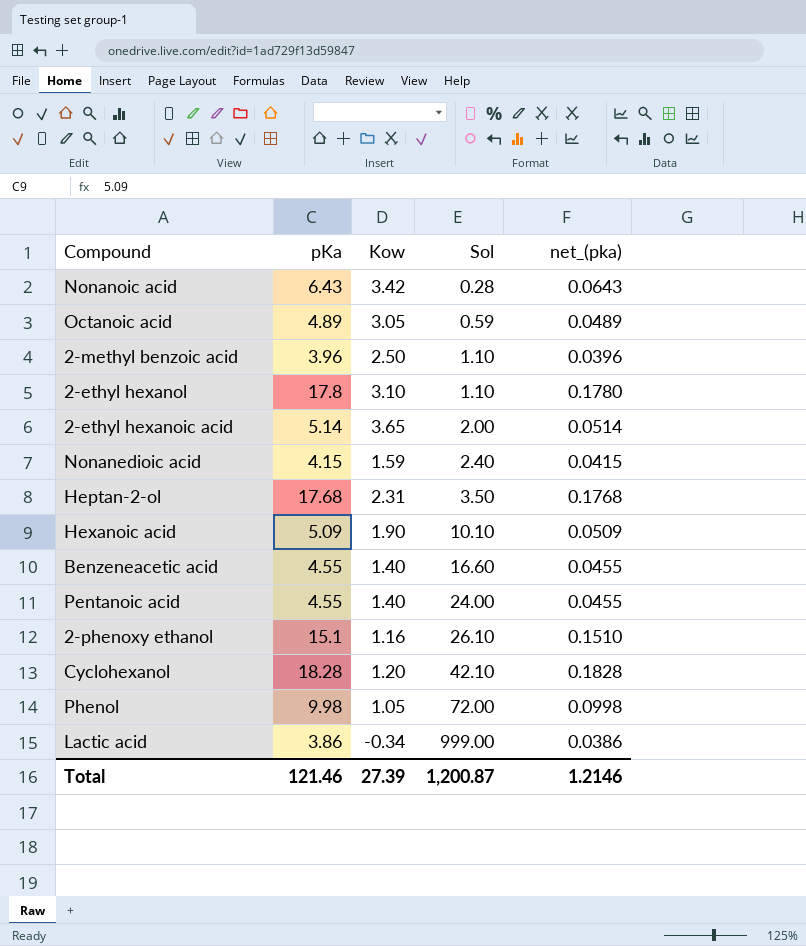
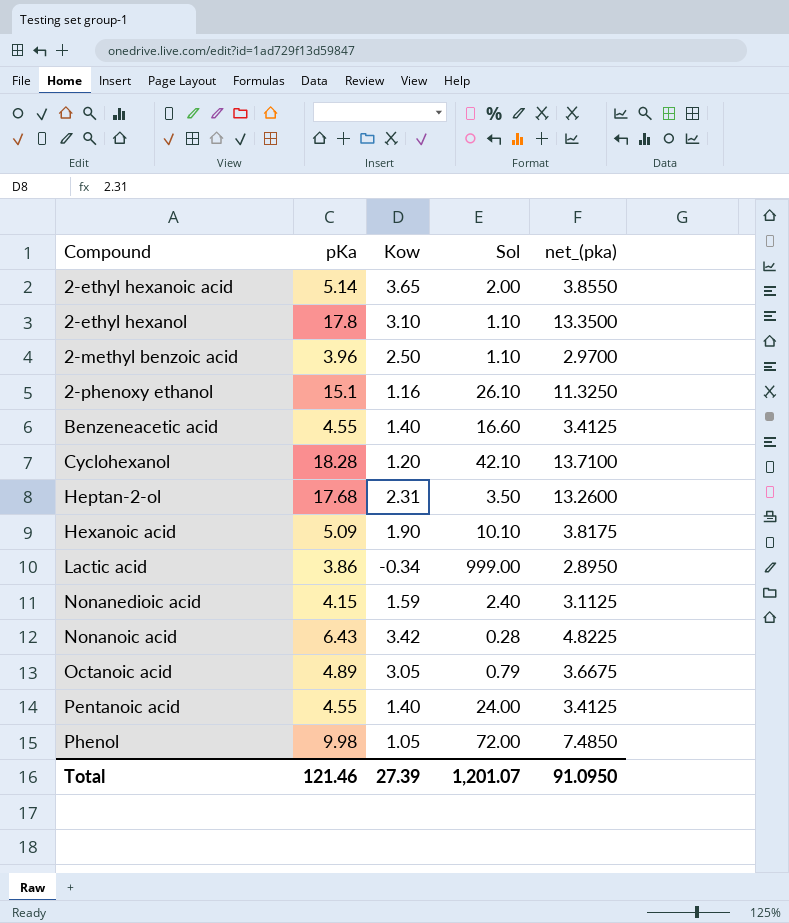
row order: Sol ascending -> Compound ascending
column net_(pka) | formula: [pKa] * 0.01 -> [pKa] * 0.75
Octanoic acid | Sol: 0.59 -> 0.79
Total | Sol: 1,200.87 -> 1,201.07
Total | net_(pka): 1.2146 -> 91.0950

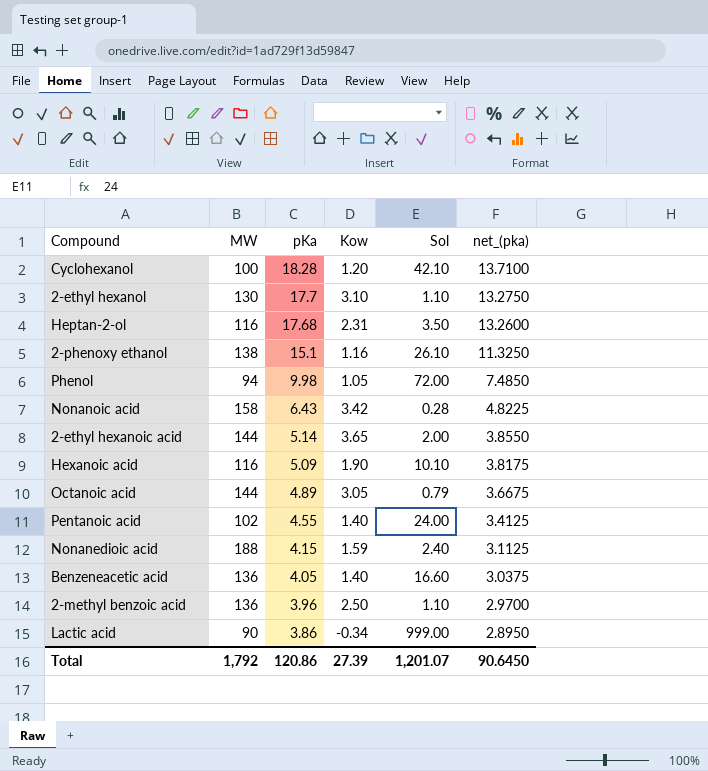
row order: Compound ascending -> pKa descending
column MW | position: none -> 2
2-ethyl hexanol | pKa: 17.8 -> 17.7
2-ethyl hexanol | net_(pka): 13.3500 -> 13.2750
Benzeneacetic acid | pKa: 4.55 -> 4.05
Benzeneacetic acid | net_(pka): 3.4125 -> 3.0375
Total | pKa: 121.46 -> 120.86
Total | net_(pka): 91.0950 -> 90.6450

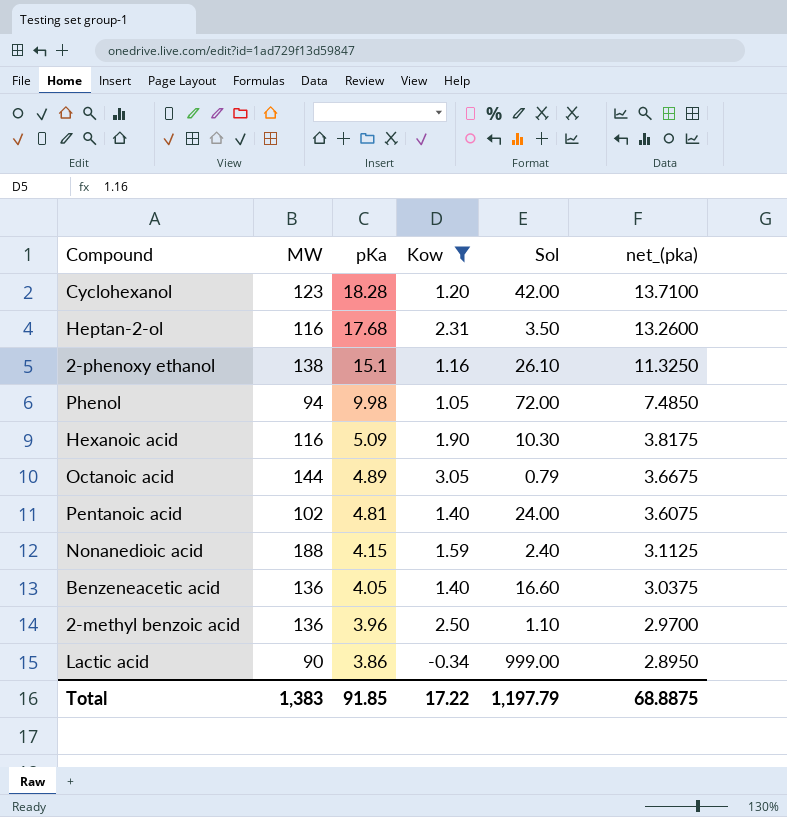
filter: none -> Kow <= 3.05
Cyclohexanol | MW: 100 -> 123
Cyclohexanol | Sol: 42.10 -> 42.00
Hexanoic acid | Sol: 10.10 -> 10.30
Pentanoic acid | pKa: 4.55 -> 4.81
Pentanoic acid | net_(pka): 3.4125 -> 3.6075
Total | MW: 1,792 -> 1,383
Total | pKa: 120.86 -> 91.85
Total | Kow: 27.39 -> 17.22
Total | Sol: 1,201.07 -> 1,197.79
Total | net_(pka): 90.6450 -> 68.8875

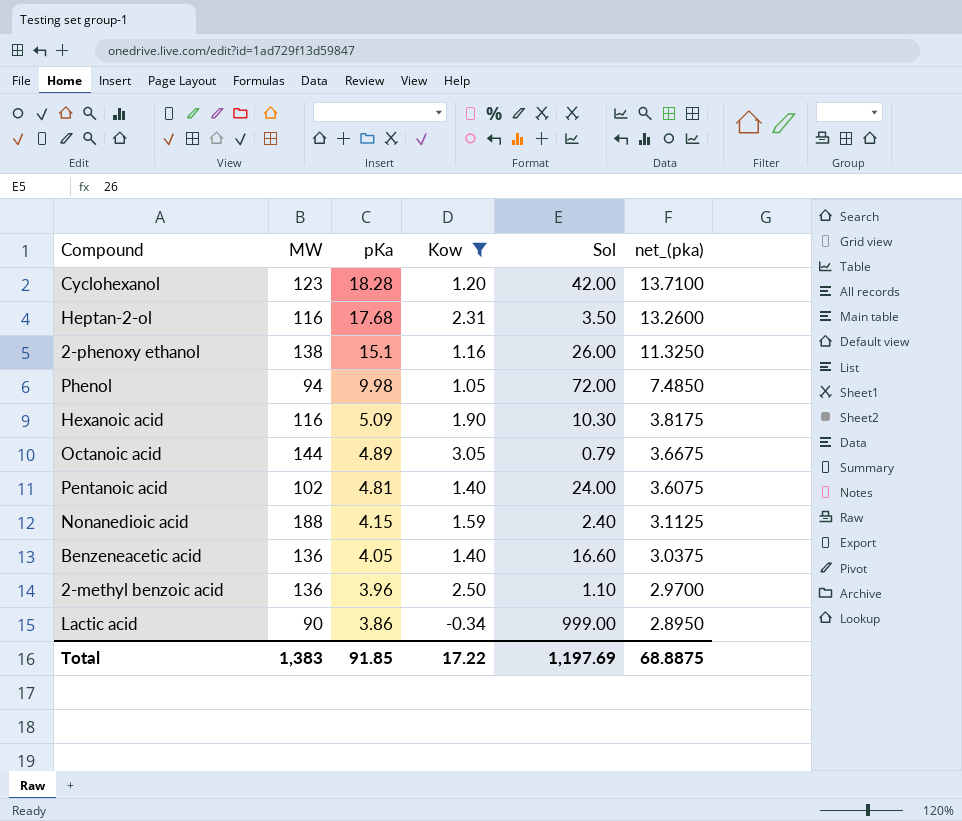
2-phenoxy ethanol | Sol: 26.10 -> 26.00
Total | Sol: 1,197.79 -> 1,197.69

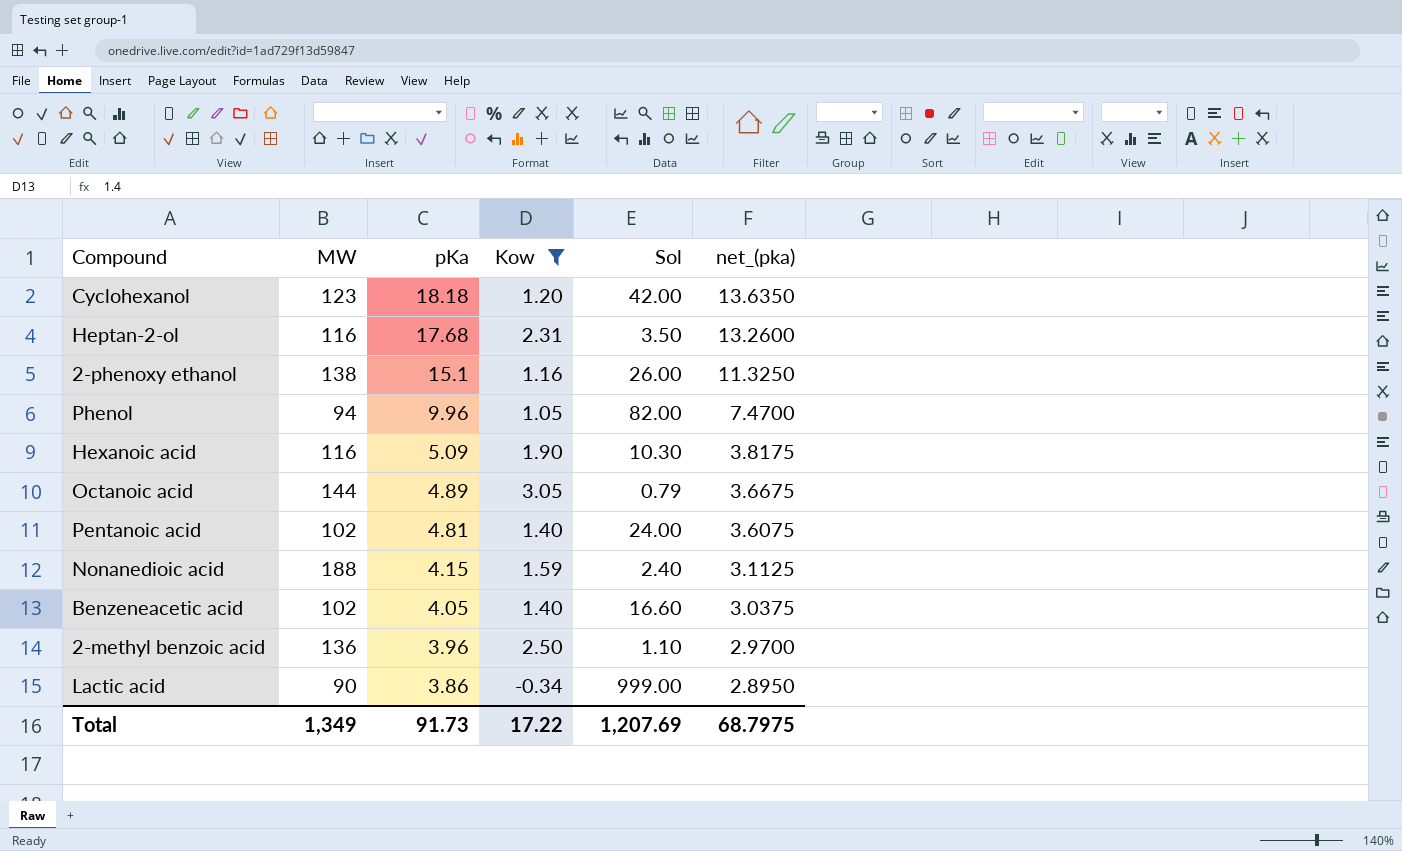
Cyclohexanol | pKa: 18.28 -> 18.18
Cyclohexanol | net_(pka): 13.7100 -> 13.6350
Phenol | pKa: 9.98 -> 9.96
Phenol | Sol: 72.00 -> 82.00
Phenol | net_(pka): 7.4850 -> 7.4700
Benzeneacetic acid | MW: 136 -> 102
Total | MW: 1,383 -> 1,349
Total | pKa: 91.85 -> 91.73
Total | Sol: 1,197.69 -> 1,207.69
Total | net_(pka): 68.8875 -> 68.7975

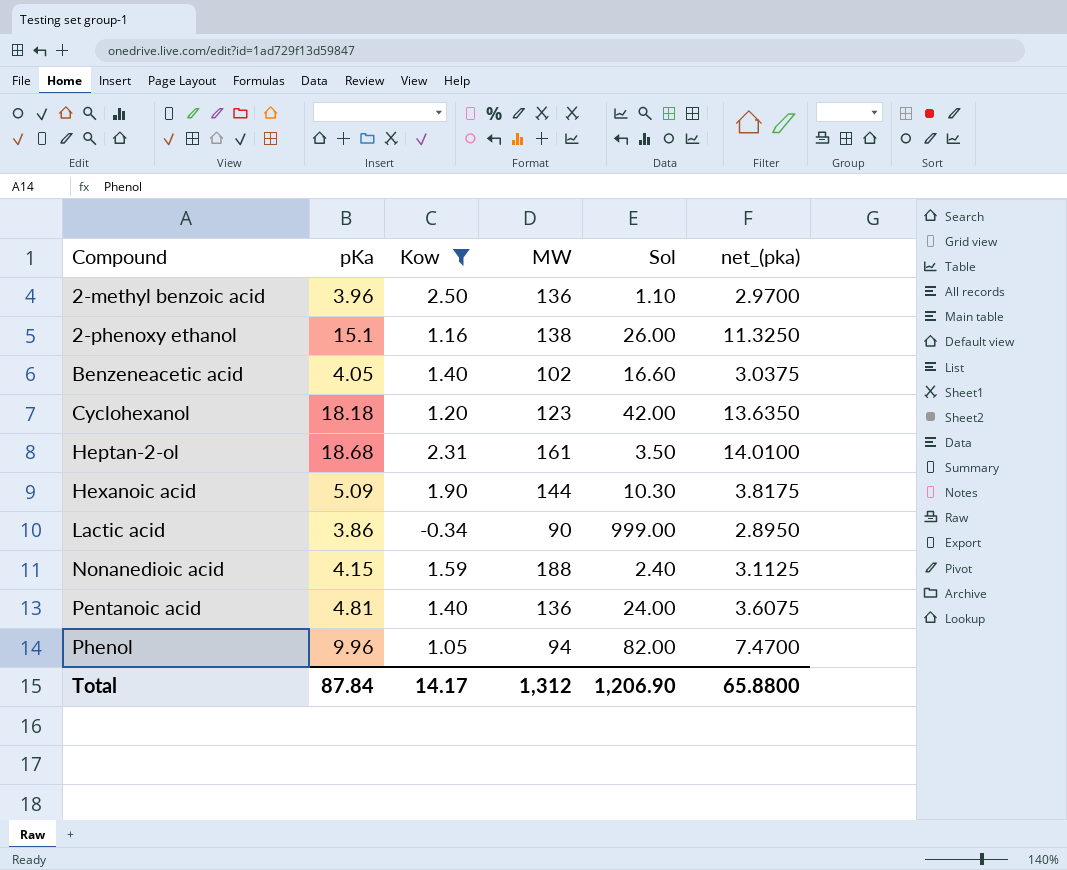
row order: pKa descending -> Compound ascending
column MW | position: 2 -> 4
row Octanoic acid: 144 | 4.89 | 3.05 | 0.79 | 3.6675 -> none
Heptan-2-ol | pKa: 17.68 -> 18.68
Heptan-2-ol | MW: 116 -> 161
Heptan-2-ol | net_(pka): 13.2600 -> 14.0100
Hexanoic acid | MW: 116 -> 144
Pentanoic acid | MW: 102 -> 136
Total | pKa: 91.73 -> 87.84
Total | Kow: 17.22 -> 14.17
Total | MW: 1,349 -> 1,312
Total | Sol: 1,207.69 -> 1,206.90
Total | net_(pka): 68.7975 -> 65.8800

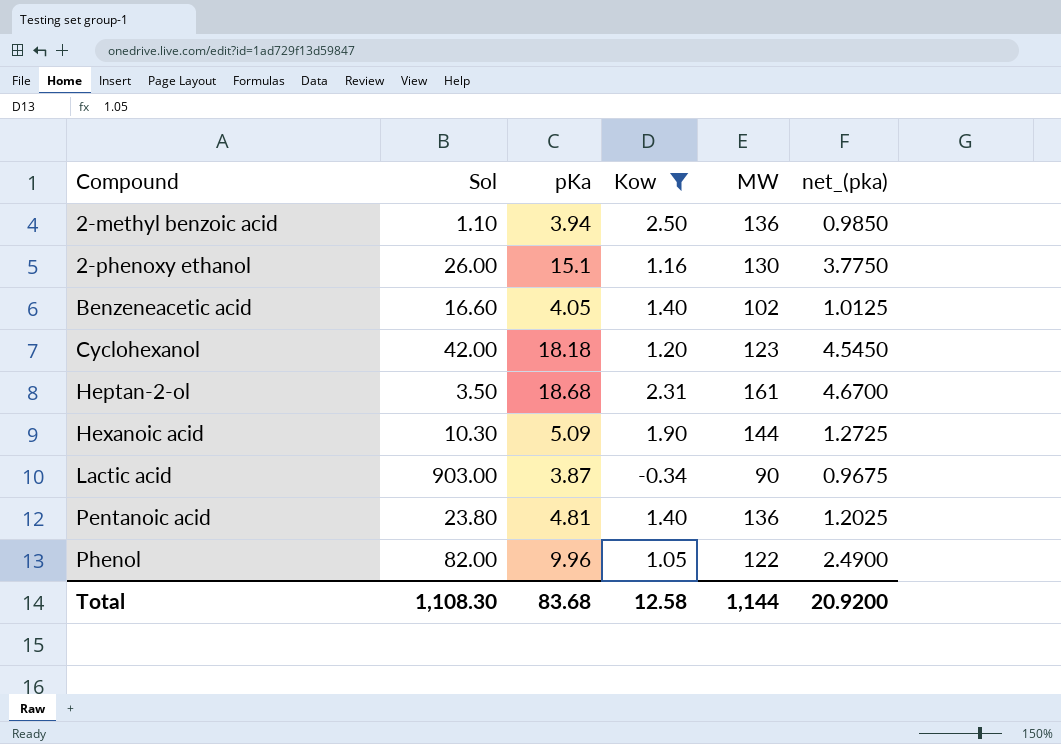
column Sol | position: 5 -> 2
column net_(pka) | formula: [pKa] * 0.75 -> [pKa] * 0.25
row Nonanedioic acid: 4.15 | 1.59 | 188 | 2.40 | 3.1125 -> none
2-methyl benzoic acid | pKa: 3.96 -> 3.94
2-phenoxy ethanol | MW: 138 -> 130
Lactic acid | Sol: 999.00 -> 903.00
Lactic acid | pKa: 3.86 -> 3.87
Pentanoic acid | Sol: 24.00 -> 23.80
Phenol | MW: 94 -> 122
Total | Sol: 1,206.90 -> 1,108.30
Total | pKa: 87.84 -> 83.68
Total | Kow: 14.17 -> 12.58
Total | MW: 1,312 -> 1,144
Total | net_(pka): 65.8800 -> 20.9200

